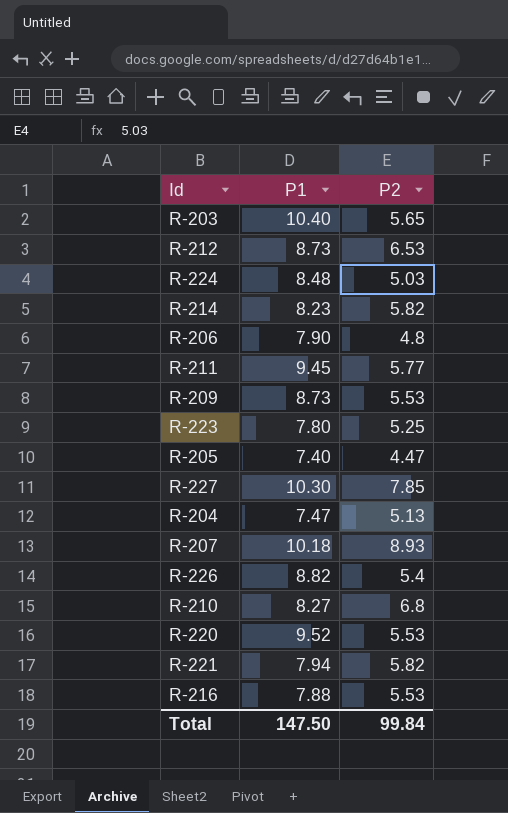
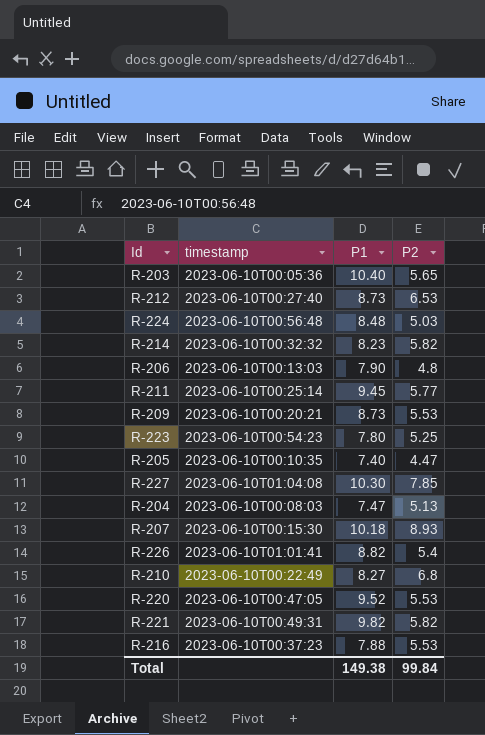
column timestamp | position: none -> 2
R-221 | P1: 7.94 -> 9.82
Total | P1: 147.50 -> 149.38

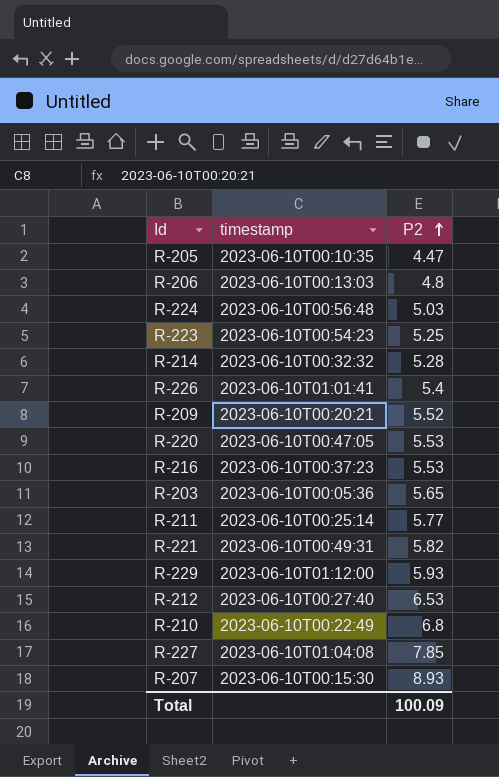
row order: none -> P2 ascending
column P1 | position: 3 -> none
row R-204: 2023-06-10T00:08:03 | 7.47 | 5.13 -> none
R-214 | P2: 5.82 -> 5.28
R-209 | P2: 5.53 -> 5.52
row R-229: none -> 2023-06-10T01:12:00 | 5.93
Total | P2: 99.84 -> 100.09

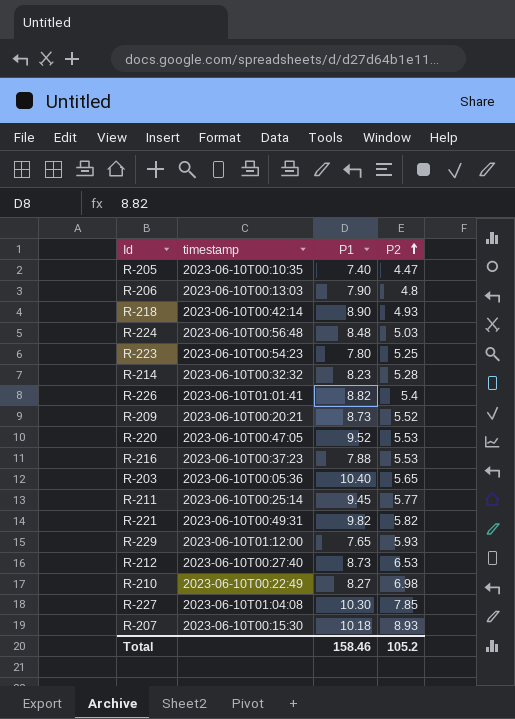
column P1 | position: none -> 3
row R-218: none -> 2023-06-10T00:42:14 | 8.90 | 4.93
R-210 | P2: 6.8 -> 6.98
Total | P2: 100.09 -> 105.2

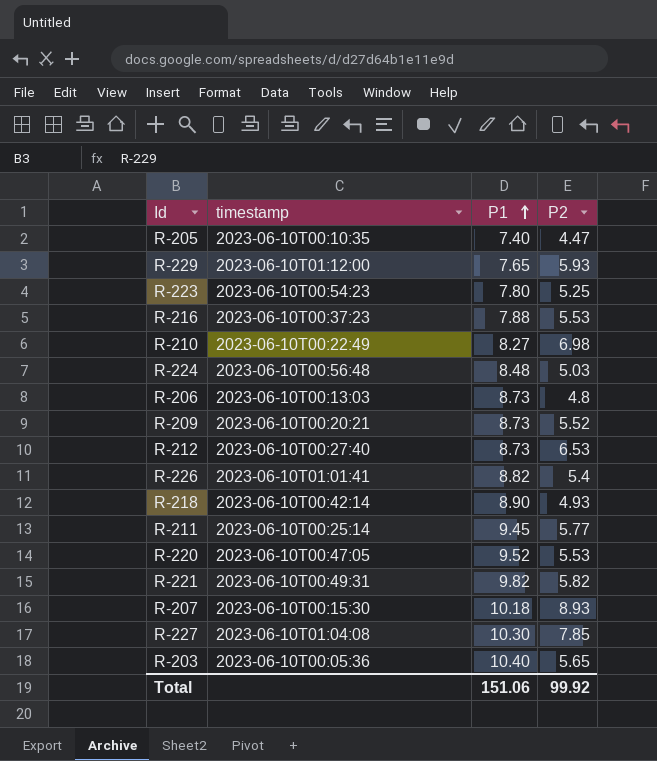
row order: P2 ascending -> P1 ascending
row R-214: 2023-06-10T00:32:32 | 8.23 | 5.28 -> none
R-206 | P1: 7.90 -> 8.73
Total | P1: 158.46 -> 151.06
Total | P2: 105.2 -> 99.92

